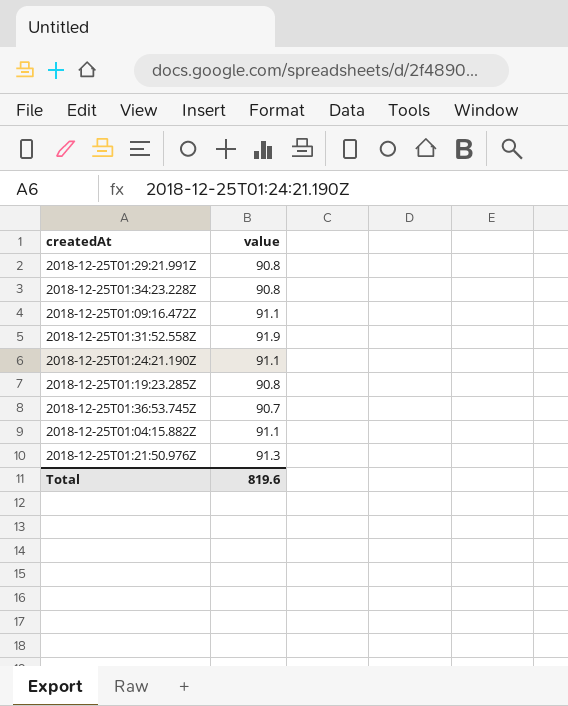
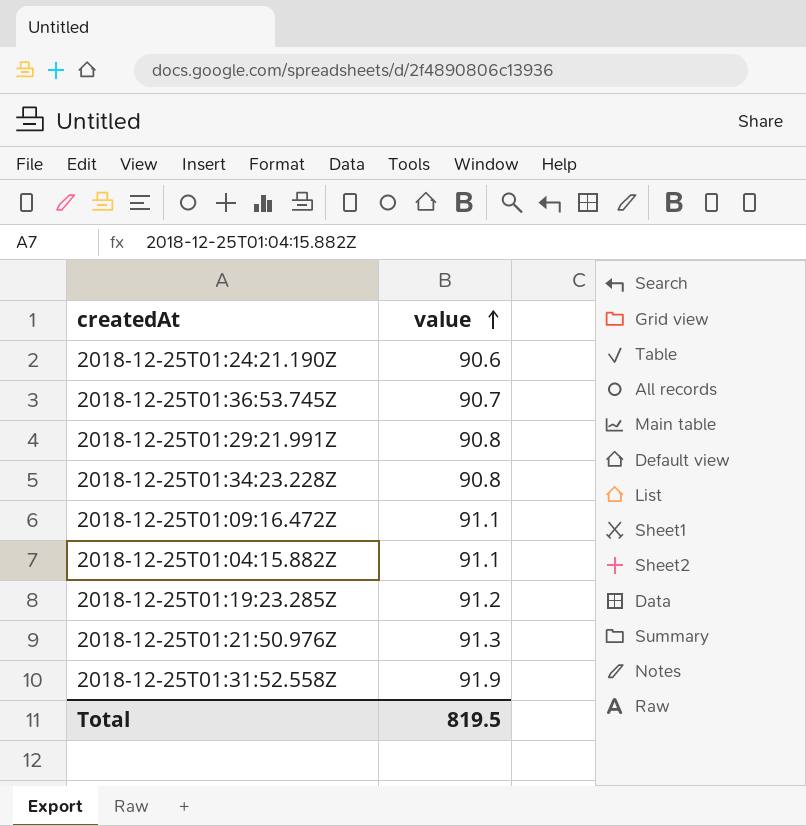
row order: none -> value ascending
2018-12-25T01:24:21.190Z | value: 91.1 -> 90.6
2018-12-25T01:19:23.285Z | value: 90.8 -> 91.2
Total | value: 819.6 -> 819.5

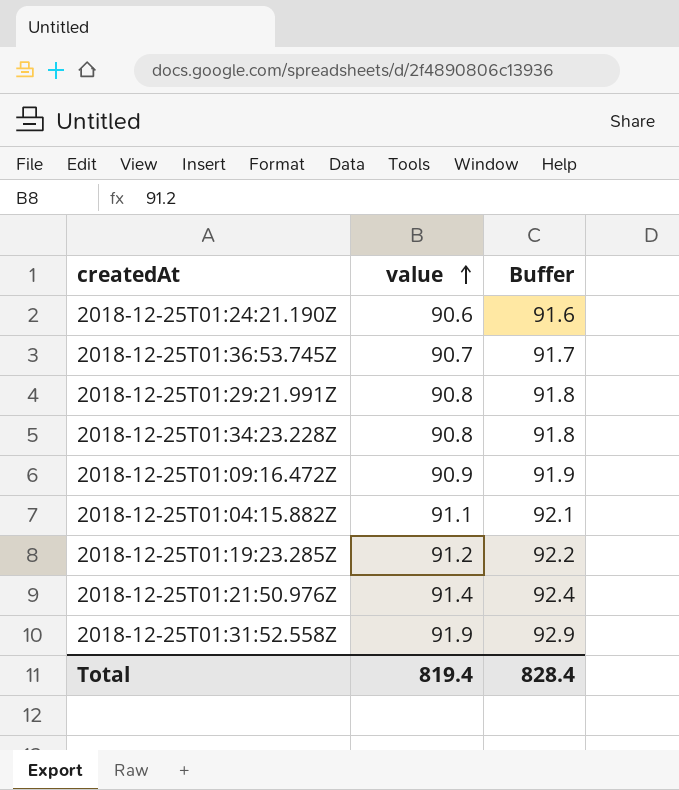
column Buffer | formula: none -> [value] + 1
2018-12-25T01:09:16.472Z | value: 91.1 -> 90.9
2018-12-25T01:21:50.976Z | value: 91.3 -> 91.4
Total | value: 819.5 -> 819.4

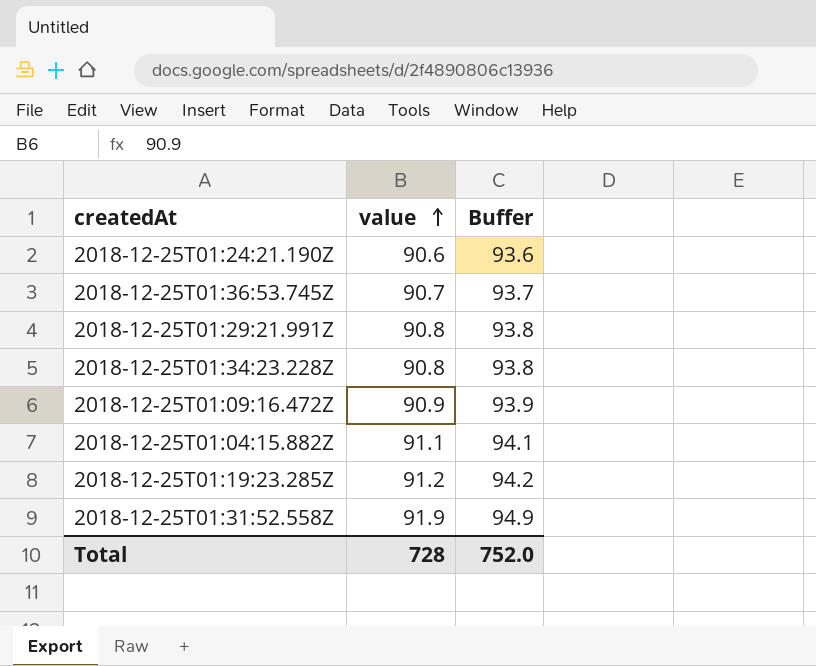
column Buffer | formula: [value] + 1 -> [value] + 3
row 2018-12-25T01:21:50.976Z: 91.4 | 92.4 -> none
Total | value: 819.4 -> 728
Total | Buffer: 828.4 -> 752.0

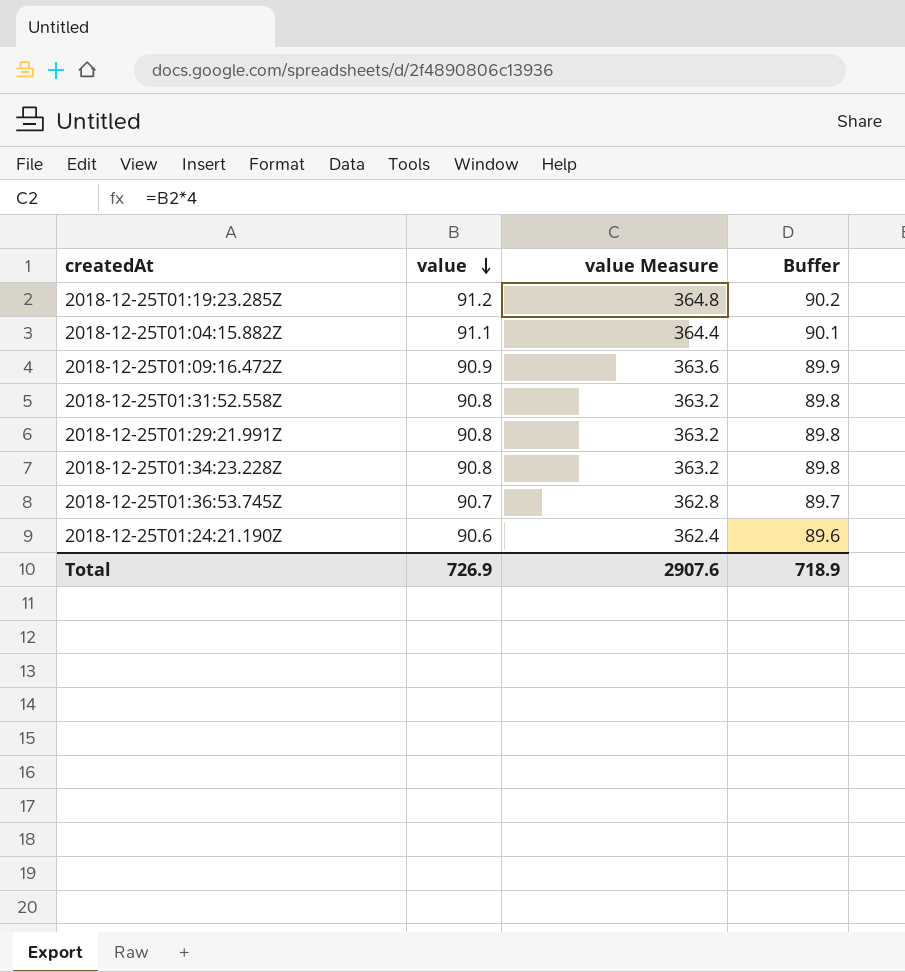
row order: value ascending -> value descending
column value Measure | formula: none -> [value] * 4
column Buffer | formula: [value] + 3 -> [value] - 1
2018-12-25T01:31:52.558Z | value: 91.9 -> 90.8
Total | value: 728 -> 726.9
Total | Buffer: 752.0 -> 718.9

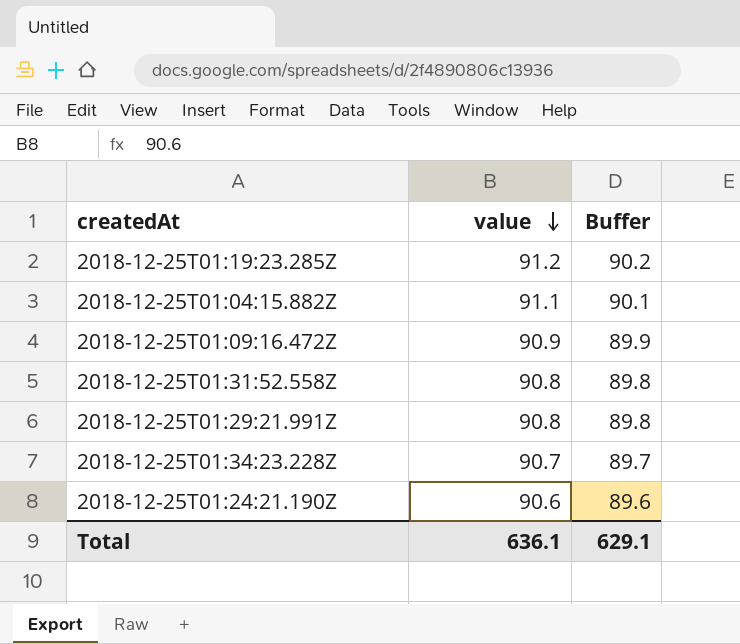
column value Measure | formula: [value] * 4 -> none
row 2018-12-25T01:36:53.745Z: 90.7 | 362.8 | 89.7 -> none
2018-12-25T01:34:23.228Z | value: 90.8 -> 90.7
2018-12-25T01:34:23.228Z | Buffer: 89.8 -> 89.7
Total | value: 726.9 -> 636.1
Total | Buffer: 718.9 -> 629.1

